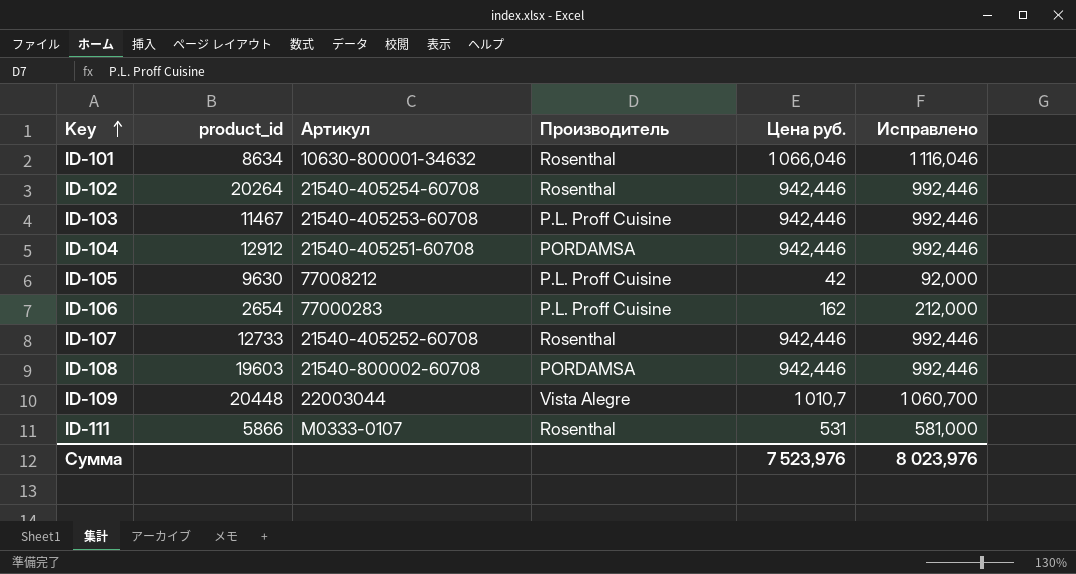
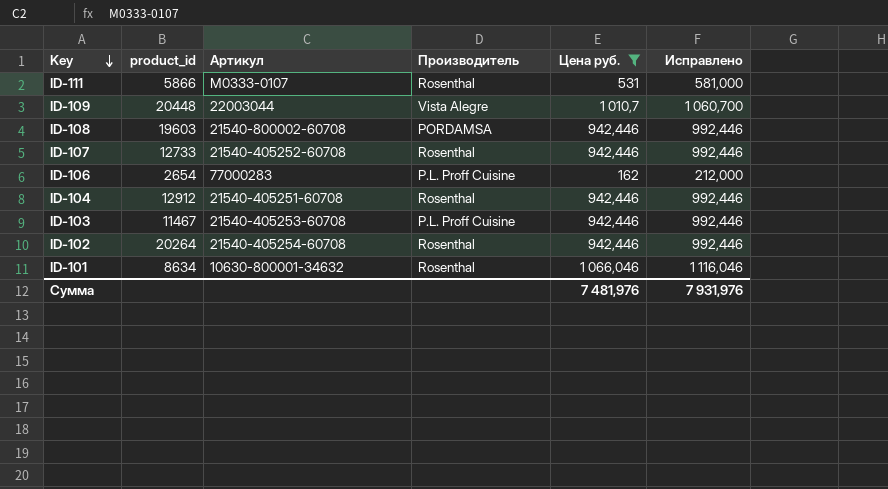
filter: none -> Цена руб. != 42
row order: Key ascending -> Key descending
ID-104 | Производитель: PORDAMSA -> Rosenthal
Сумма | Цена руб.: 7 523,976 -> 7 481,976
Сумма | Исправлено: 8 023,976 -> 7 931,976

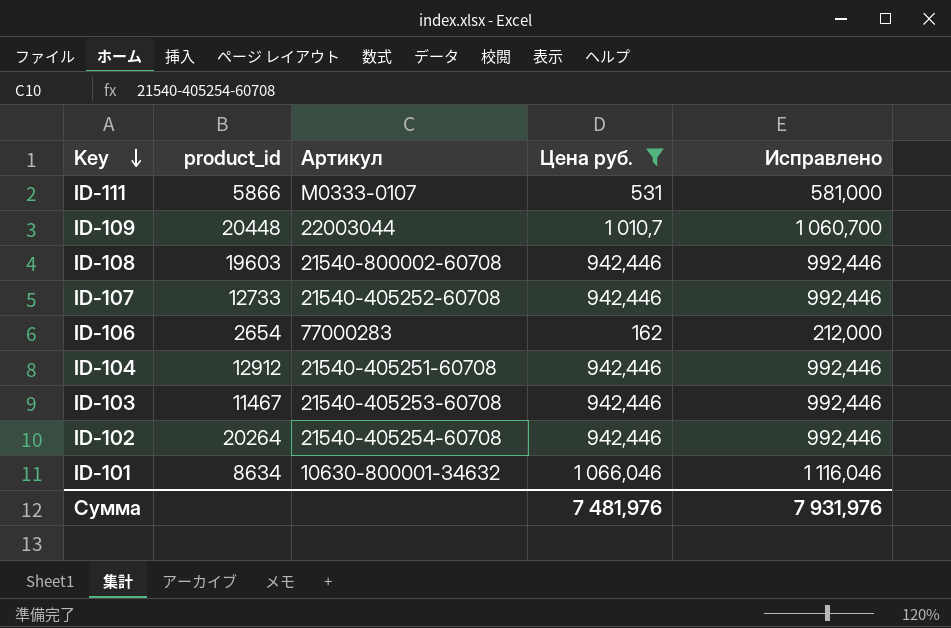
column Производитель | position: 4 -> none

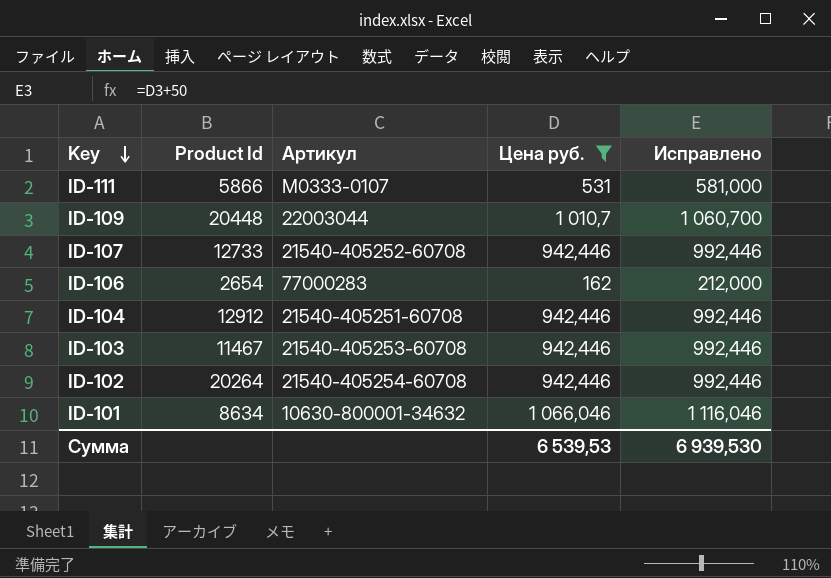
column name: product_id -> Product Id
row ID-108: 19603 | 21540-800002-60708 | 942,446 | 992,446 -> none
Сумма | Цена руб.: 7 481,976 -> 6 539,53
Сумма | Исправлено: 7 931,976 -> 6 939,530

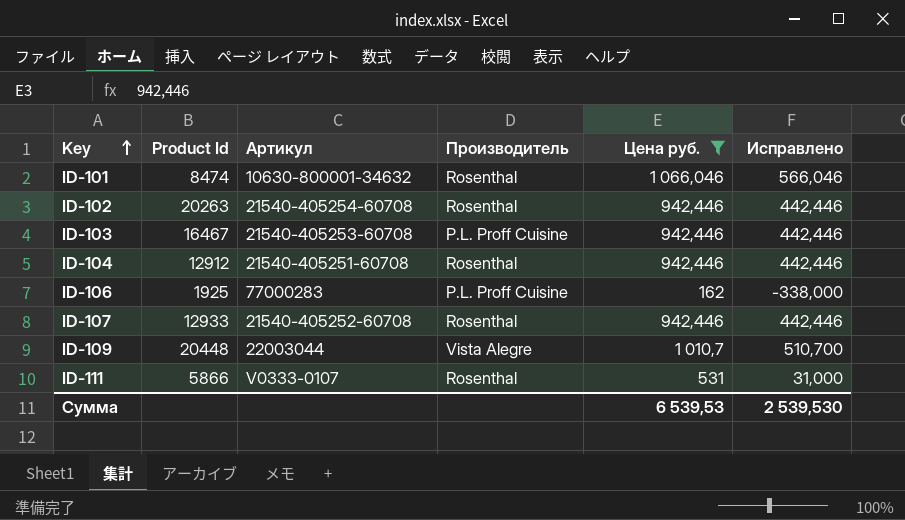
row order: Key descending -> Key ascending
column Производитель | position: none -> 4
column Исправлено | formula: [Цена руб.] + 50 -> [Цена руб.] - 500
ID-101 | Product Id: 8634 -> 8474
ID-102 | Product Id: 20264 -> 20263
ID-103 | Product Id: 11467 -> 16467
ID-106 | Product Id: 2654 -> 1925
ID-107 | Product Id: 12733 -> 12933
ID-111 | Артикул: M0333-0107 -> V0333-0107
Сумма | Исправлено: 6 939,530 -> 2 539,530

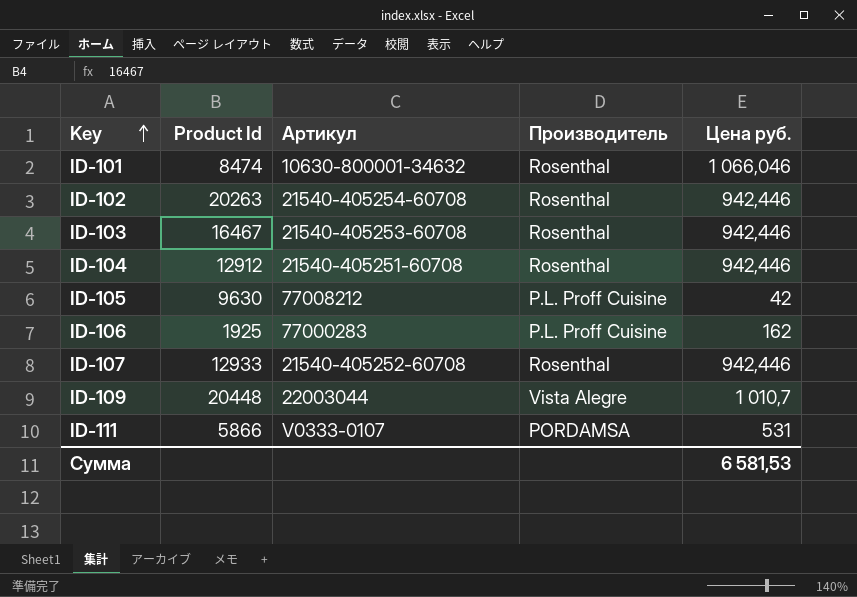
filter: Цена руб. != 42 -> none
column Исправлено | formula: [Цена руб.] - 500 -> none
ID-103 | Производитель: P.L. Proff Cuisine -> Rosenthal
ID-111 | Производитель: Rosenthal -> PORDAMSA
Сумма | Цена руб.: 6 539,53 -> 6 581,53

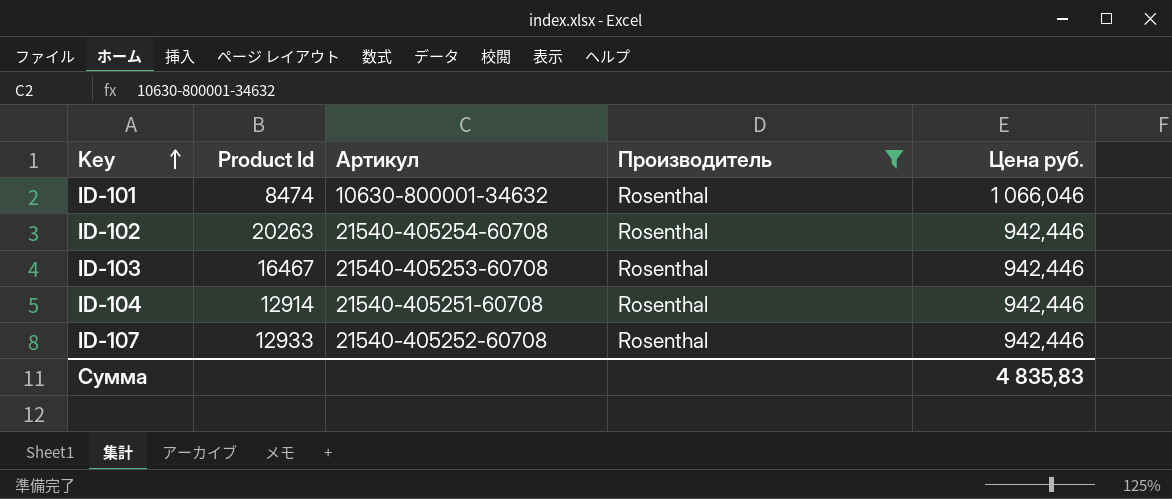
filter: none -> Производитель = Rosenthal
ID-104 | Product Id: 12912 -> 12914
Сумма | Цена руб.: 6 581,53 -> 4 835,83

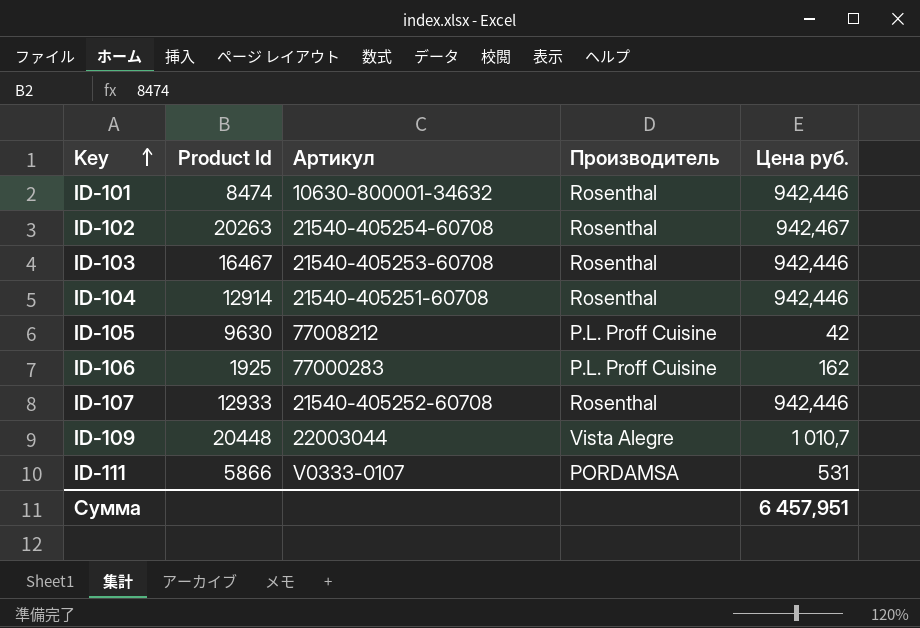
filter: Производитель = Rosenthal -> none
ID-101 | Цена руб.: 1 066,046 -> 942,446
ID-102 | Цена руб.: 942,446 -> 942,467
Сумма | Цена руб.: 4 835,83 -> 6 457,951

